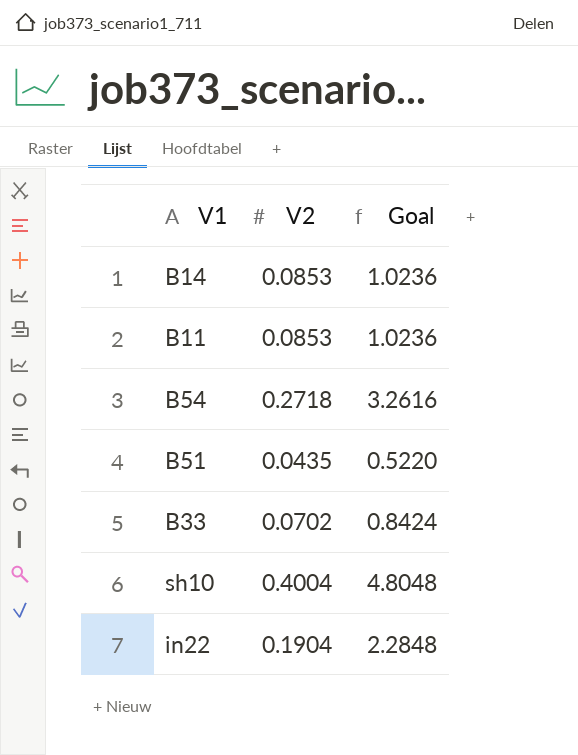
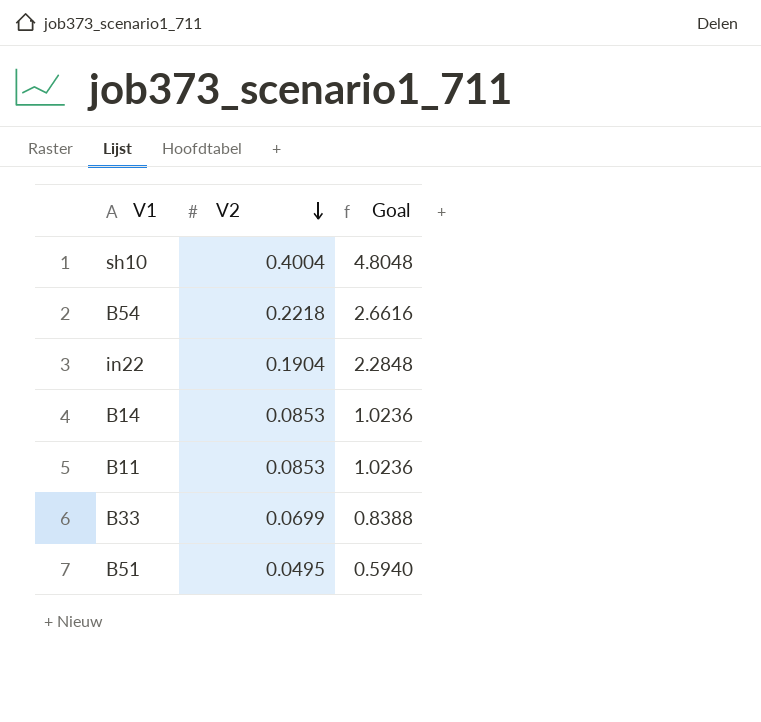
row order: none -> V2 descending
B54 | V2: 0.2718 -> 0.2218
B54 | Goal: 3.2616 -> 2.6616
B33 | V2: 0.0702 -> 0.0699
B33 | Goal: 0.8424 -> 0.8388
B51 | V2: 0.0435 -> 0.0495
B51 | Goal: 0.5220 -> 0.5940

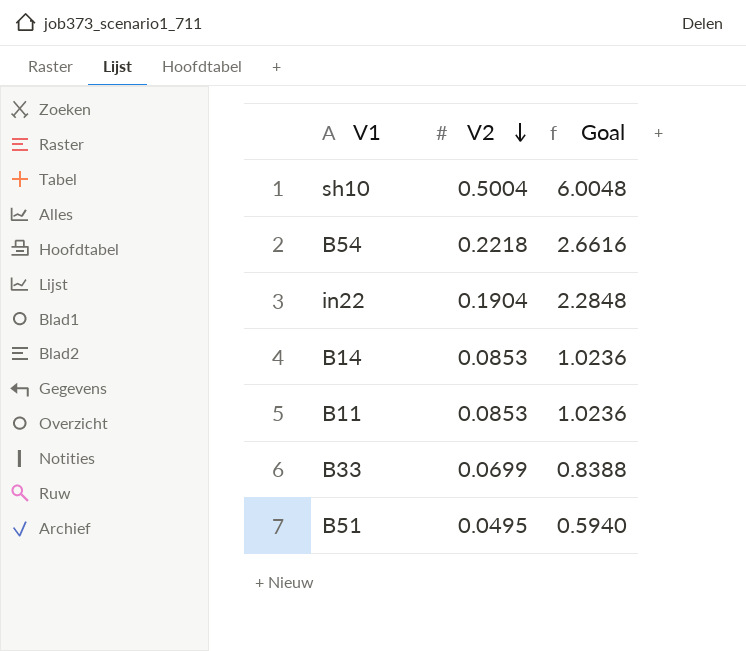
sh10 | V2: 0.4004 -> 0.5004
sh10 | Goal: 4.8048 -> 6.0048

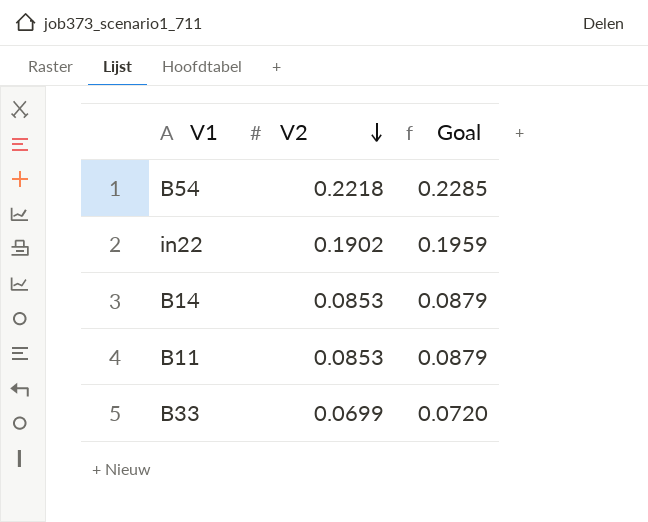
column Goal | formula: [V2] * 12 -> [V2] * 1.03
row sh10: 0.5004 | 6.0048 -> none
row B51: 0.0495 | 0.5940 -> none
in22 | V2: 0.1904 -> 0.1902

